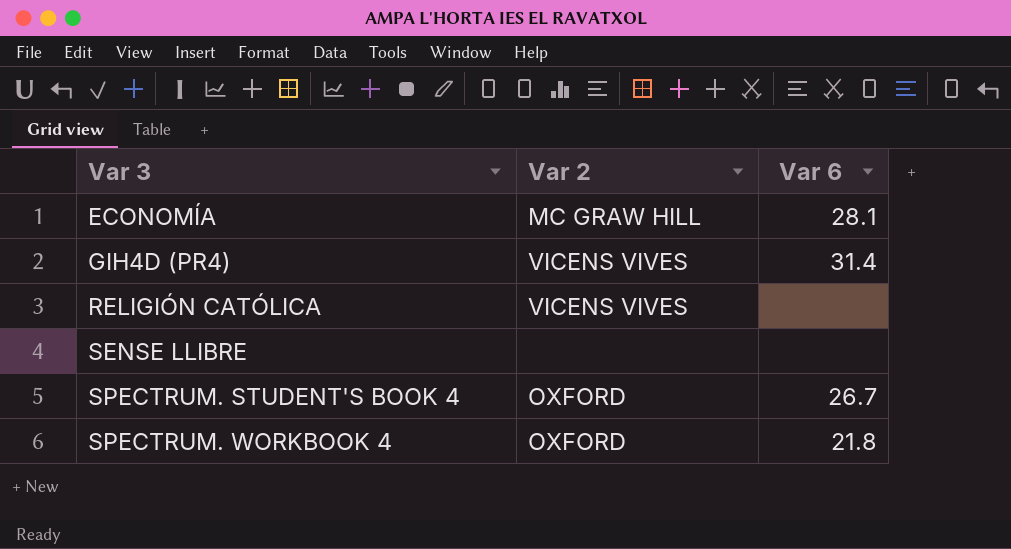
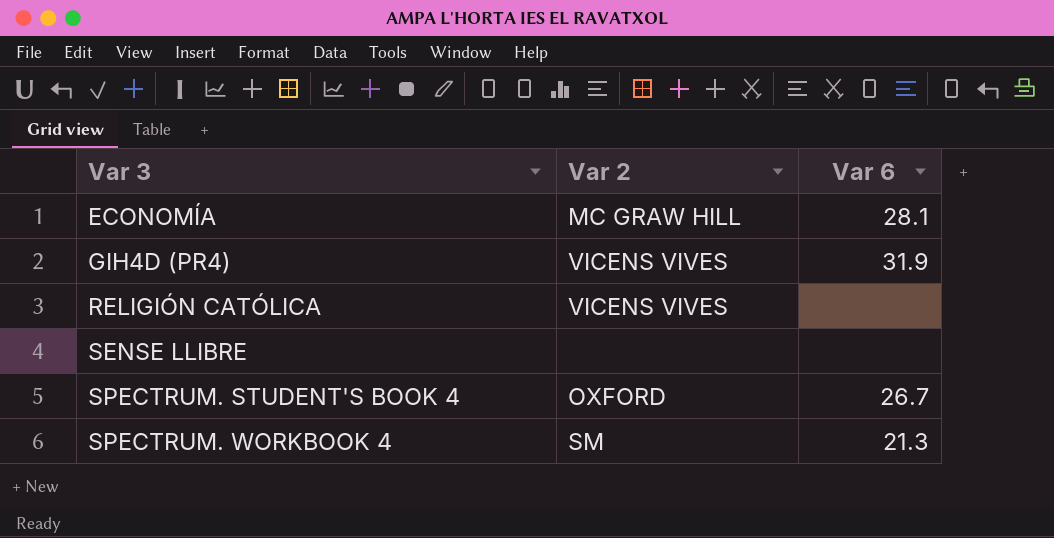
GIH4D (PR4) | Var 6: 31.4 -> 31.9
SPECTRUM. WORKBOOK 4 | Var 2: OXFORD -> SM
SPECTRUM. WORKBOOK 4 | Var 6: 21.8 -> 21.3

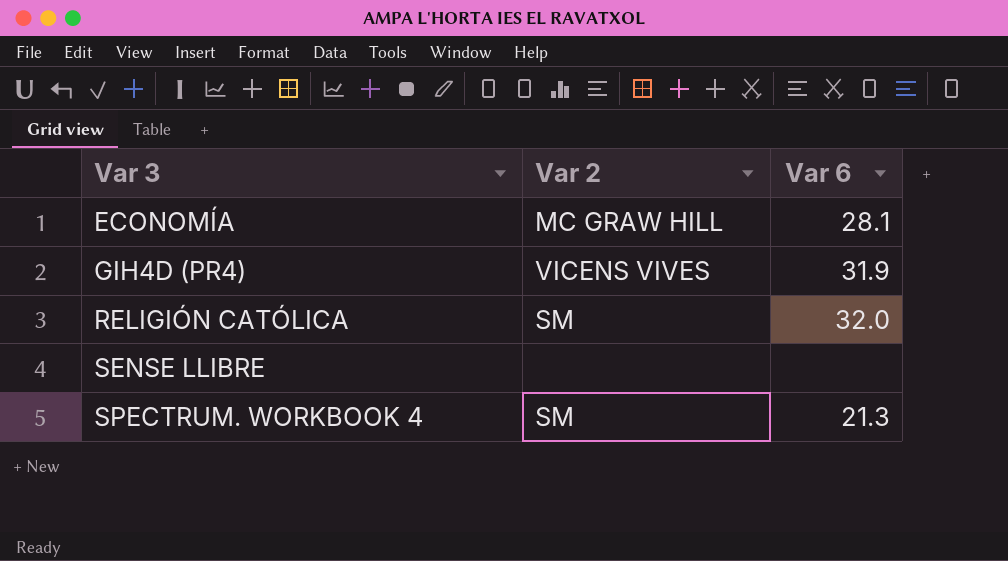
row SPECTRUM. STUDENT'S BOOK 4: OXFORD | 26.7 -> none
RELIGIÓN CATÓLICA | Var 2: VICENS VIVES -> SM
RELIGIÓN CATÓLICA | Var 6: none -> 32.0

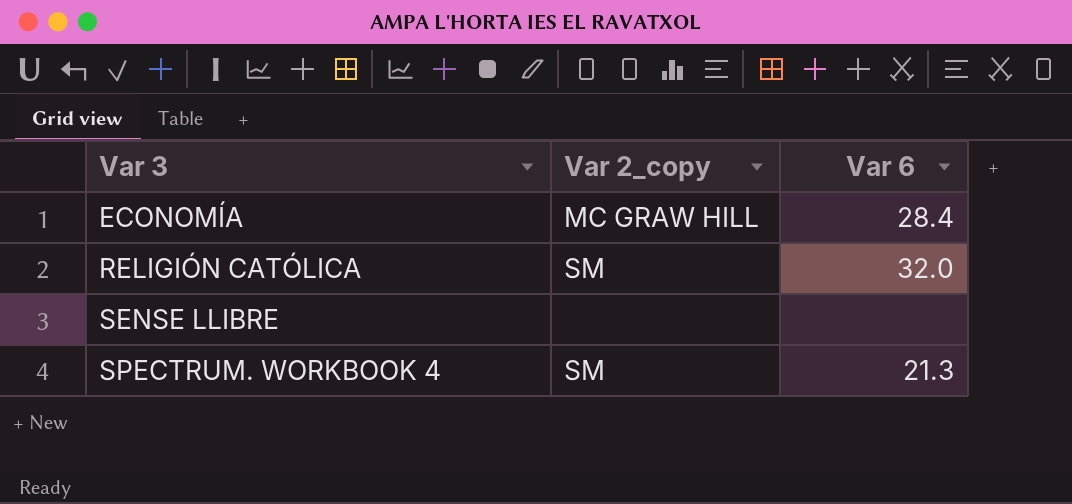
column name: Var 2 -> Var 2_copy
row GIH4D (PR4): VICENS VIVES | 31.9 -> none
ECONOMÍA | Var 6: 28.1 -> 28.4

